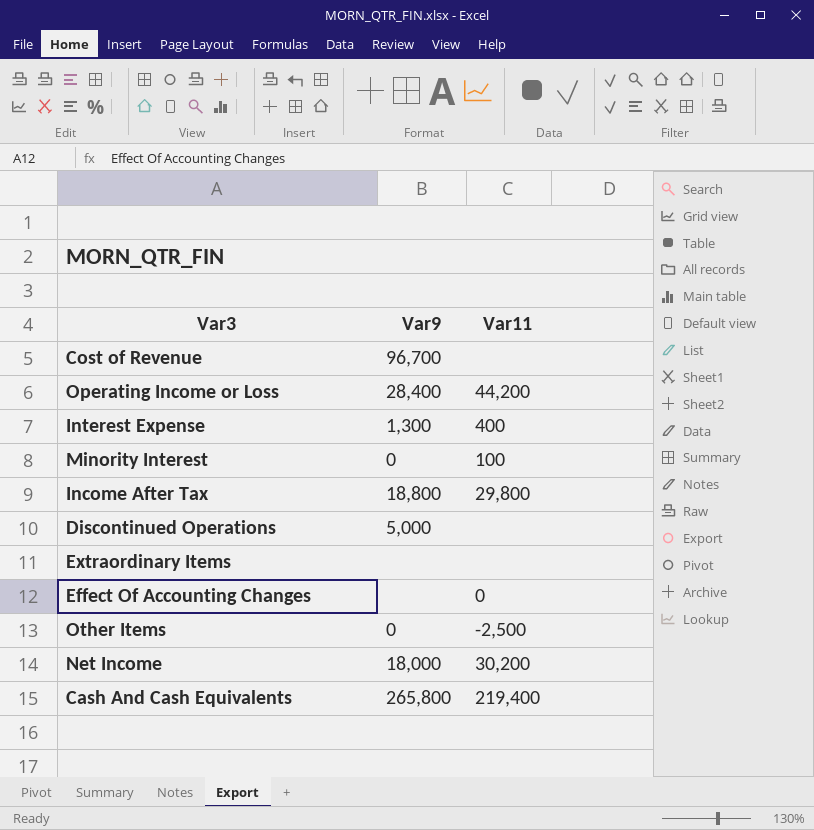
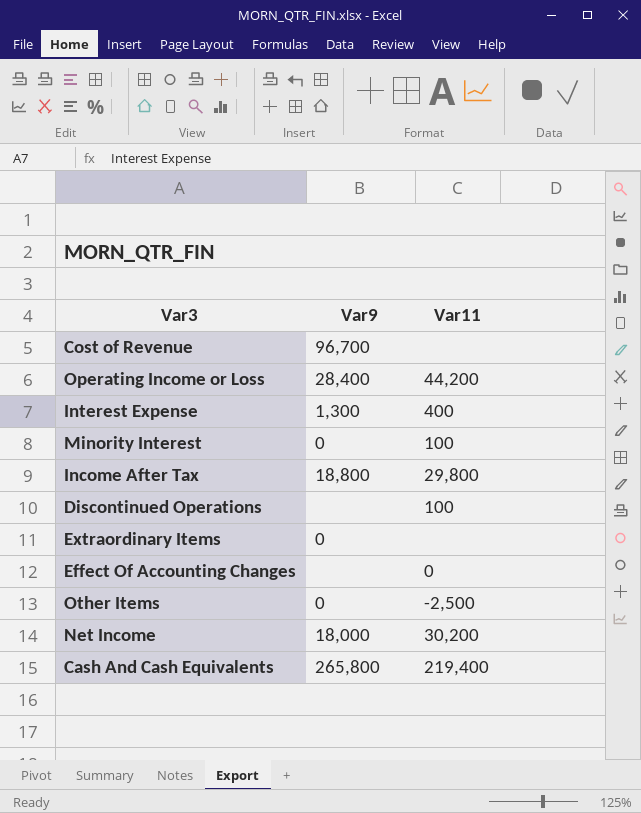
Discontinued Operations | Var9: 5,000 -> none
Discontinued Operations | Var11: none -> 100
Extraordinary Items | Var9: none -> 0

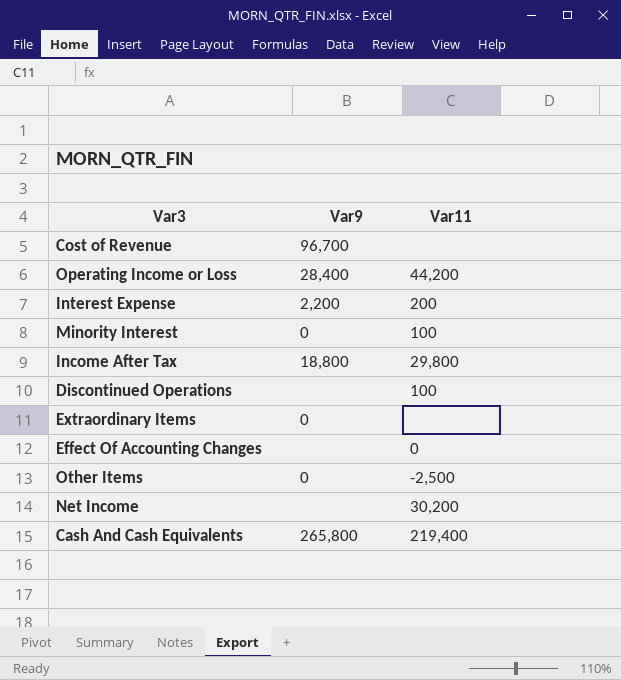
Interest Expense | Var9: 1,300 -> 2,200
Interest Expense | Var11: 400 -> 200
Net Income | Var9: 18,000 -> none

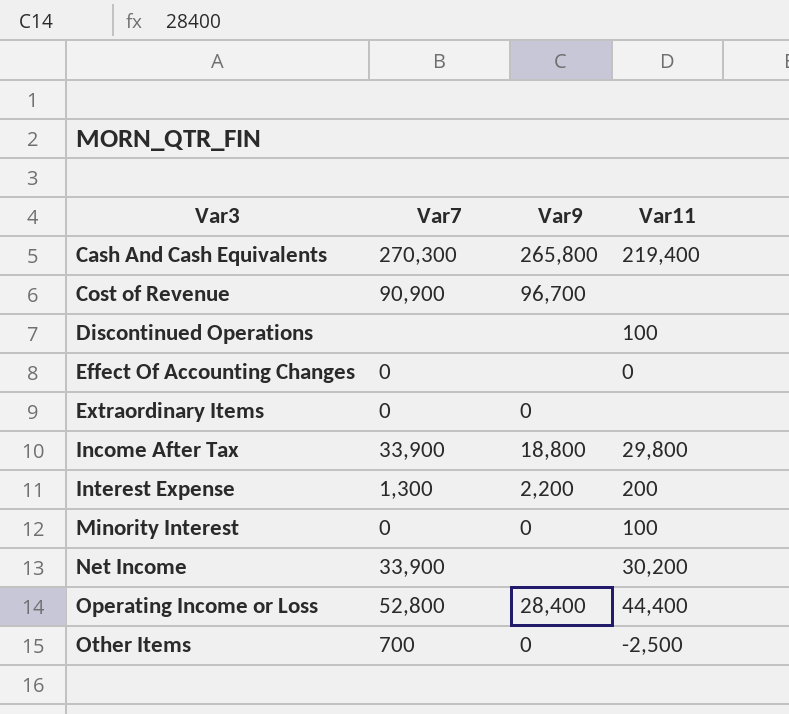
row order: none -> Var3 ascending
column Var7 | position: none -> 2
Operating Income or Loss | Var11: 44,200 -> 44,400

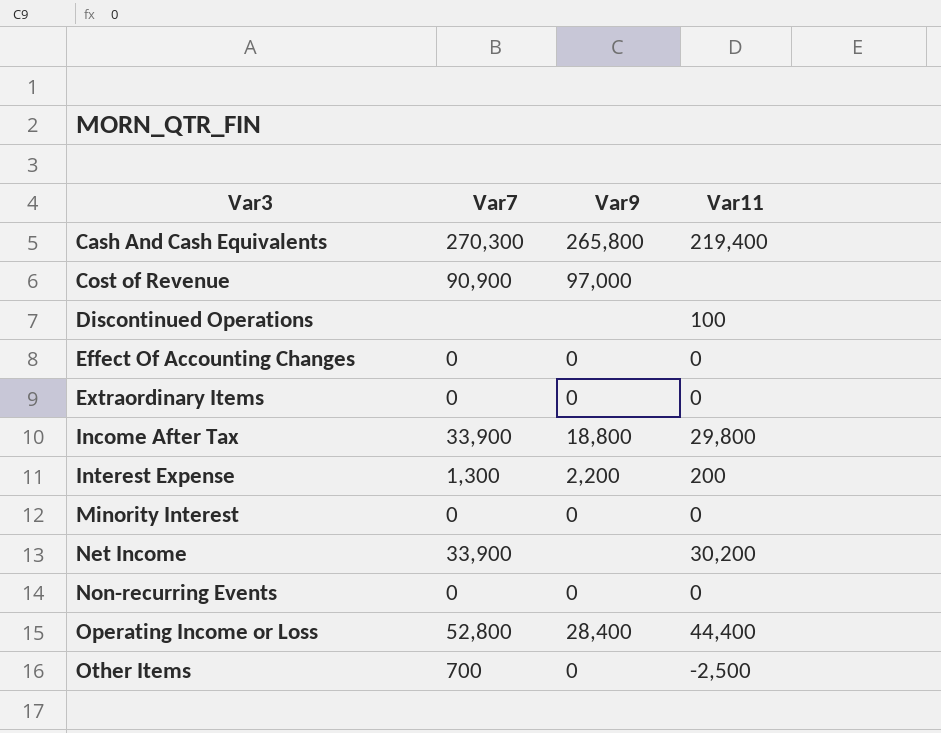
Cost of Revenue | Var9: 96,700 -> 97,000
Effect Of Accounting Changes | Var9: none -> 0
Extraordinary Items | Var11: none -> 0
Minority Interest | Var11: 100 -> 0
row Non-recurring Events: none -> 0 | 0 | 0

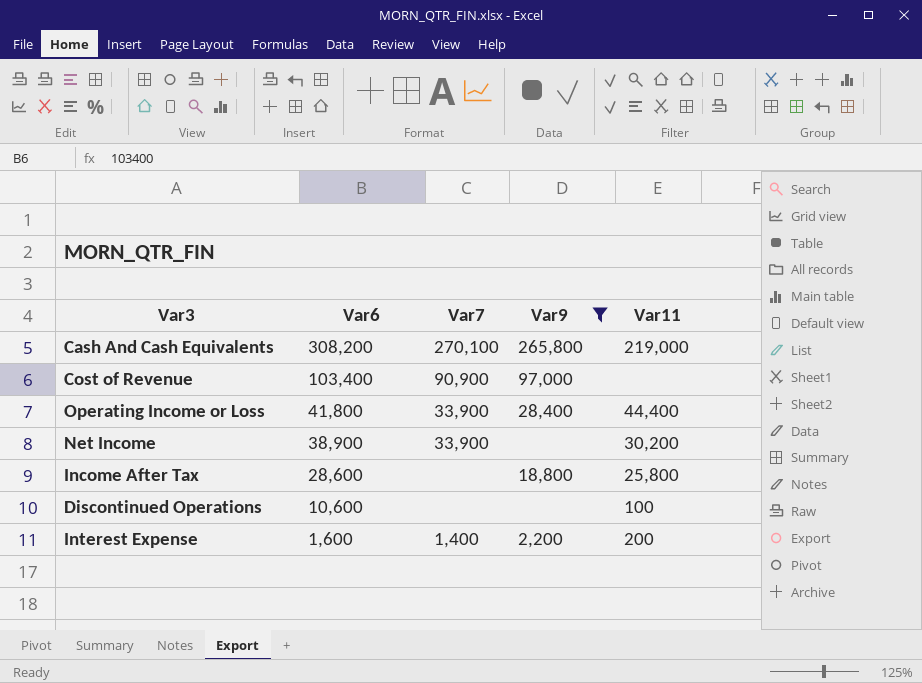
filter: none -> Var9 != 0
row order: Var3 ascending -> Var6 descending
column Var6 | position: none -> 2
Cash And Cash Equivalents | Var7: 270,300 -> 270,100
Cash And Cash Equivalents | Var11: 219,400 -> 219,000
Operating Income or Loss | Var7: 52,800 -> 33,900
Income After Tax | Var7: 33,900 -> none
Income After Tax | Var11: 29,800 -> 25,800
Interest Expense | Var7: 1,300 -> 1,400

